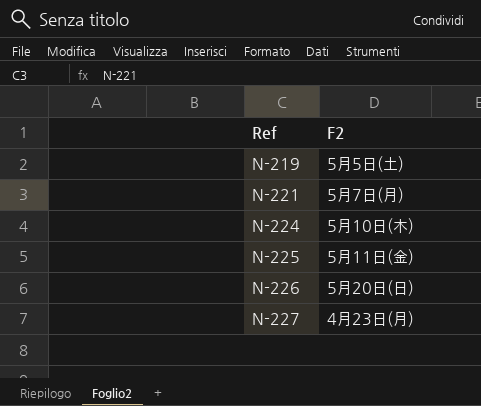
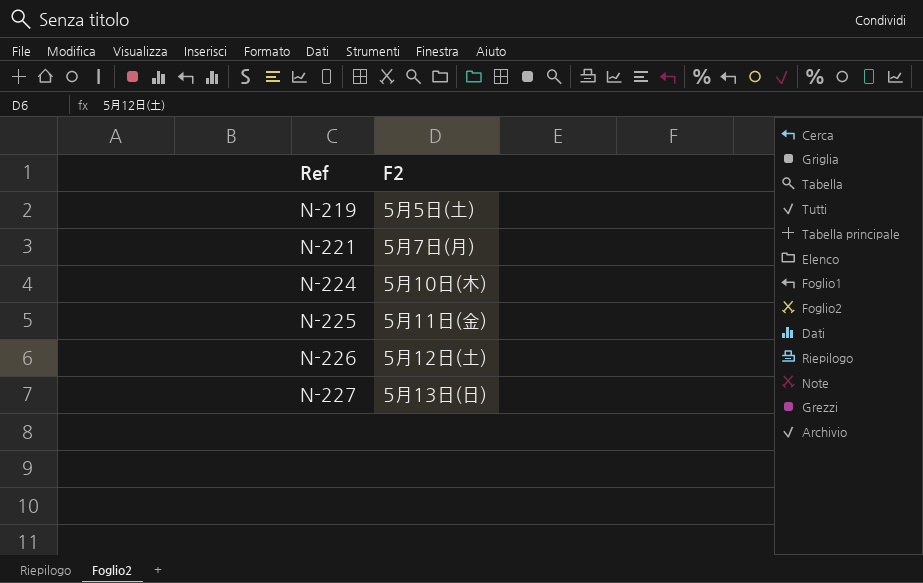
N-226 | F2: 5月20日(日) -> 5月12日(土)
N-227 | F2: 4月23日(月) -> 5月13日(日)

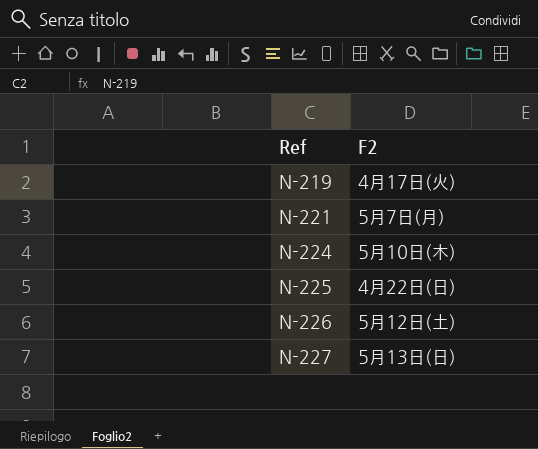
N-219 | F2: 5月5日(土) -> 4月17日(火)
N-225 | F2: 5月11日(金) -> 4月22日(日)

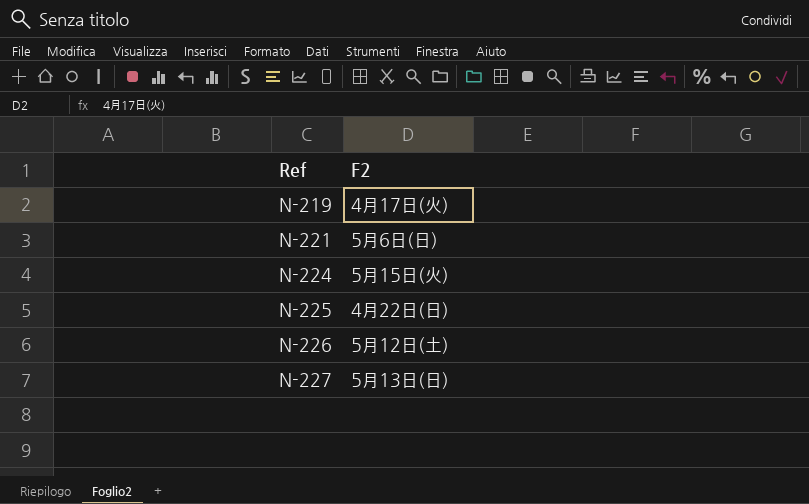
N-221 | F2: 5月7日(月) -> 5月6日(日)
N-224 | F2: 5月10日(木) -> 5月15日(火)

